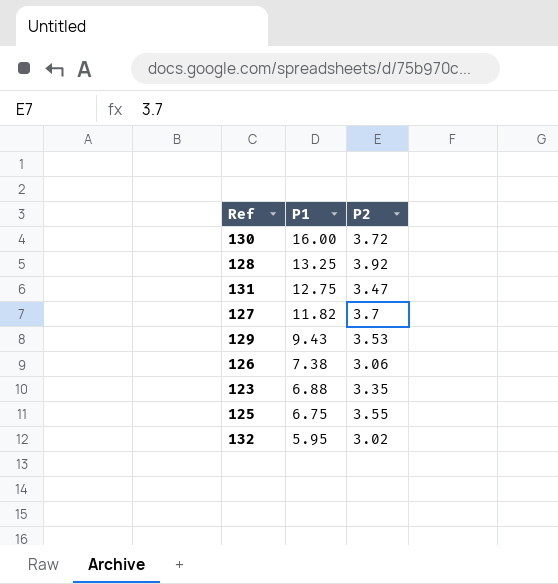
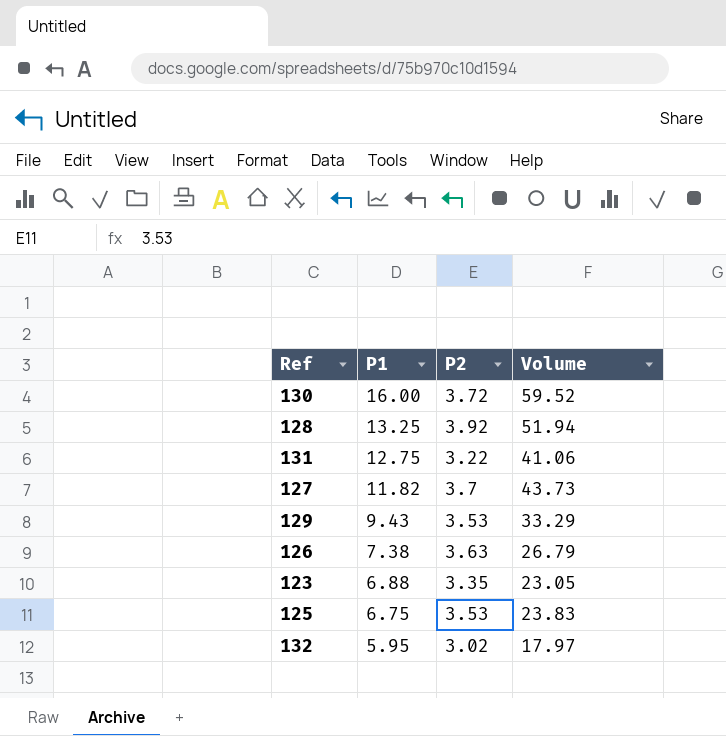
column Volume | formula: none -> [P1] * [P2]
131 | P2: 3.47 -> 3.22
126 | P2: 3.06 -> 3.63
125 | P2: 3.55 -> 3.53

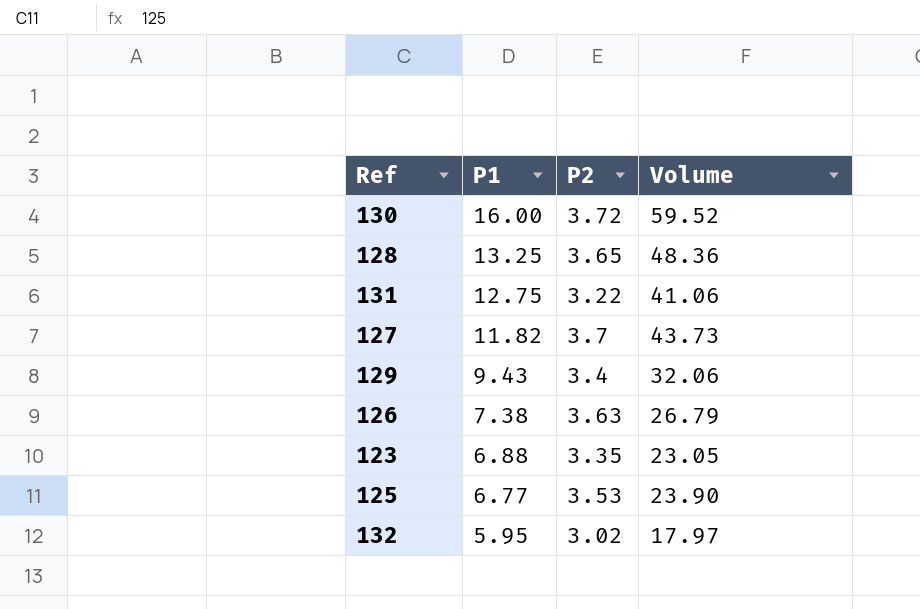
128 | P2: 3.92 -> 3.65
128 | Volume: 51.94 -> 48.36
129 | P2: 3.53 -> 3.4
129 | Volume: 33.29 -> 32.06
125 | P1: 6.75 -> 6.77
125 | Volume: 23.83 -> 23.90

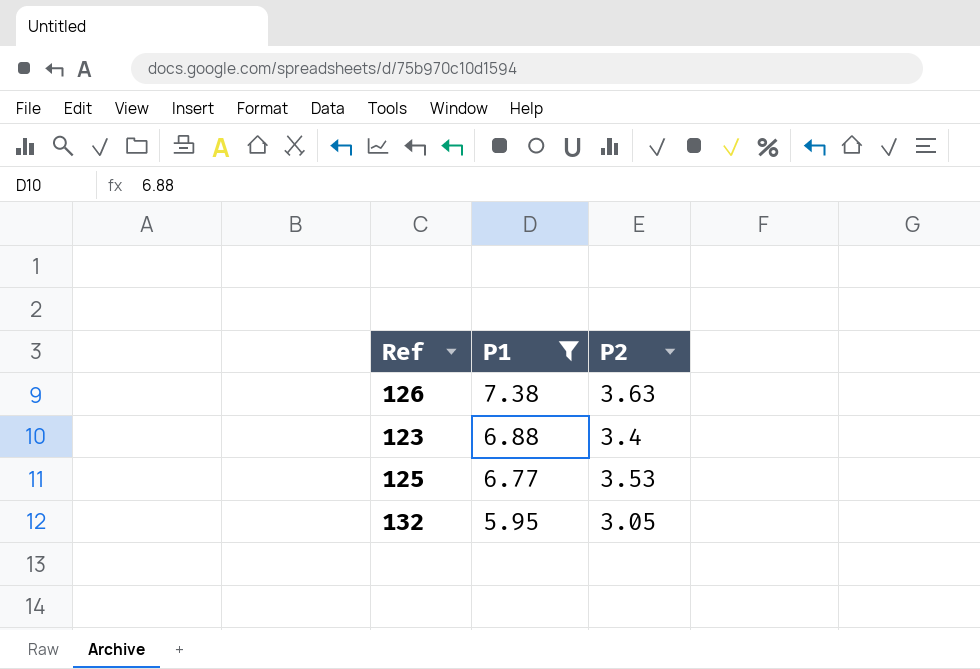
filter: none -> P1 <= 7.38
column Volume | formula: [P1] * [P2] -> none
123 | P2: 3.35 -> 3.4
132 | P2: 3.02 -> 3.05

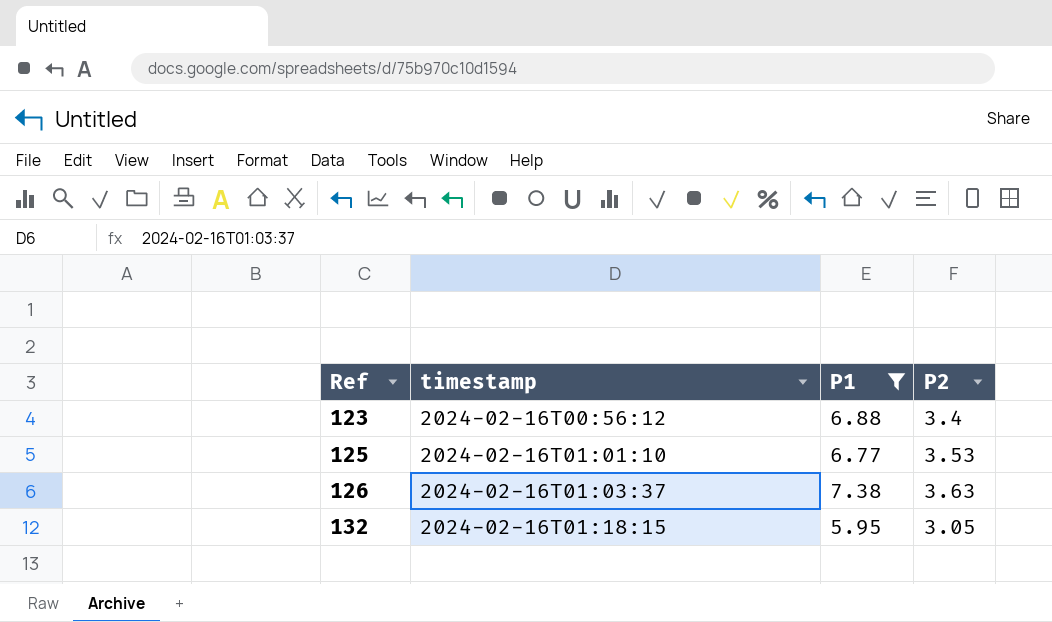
row order: P1 descending -> Ref ascending
column timestamp | position: none -> 2

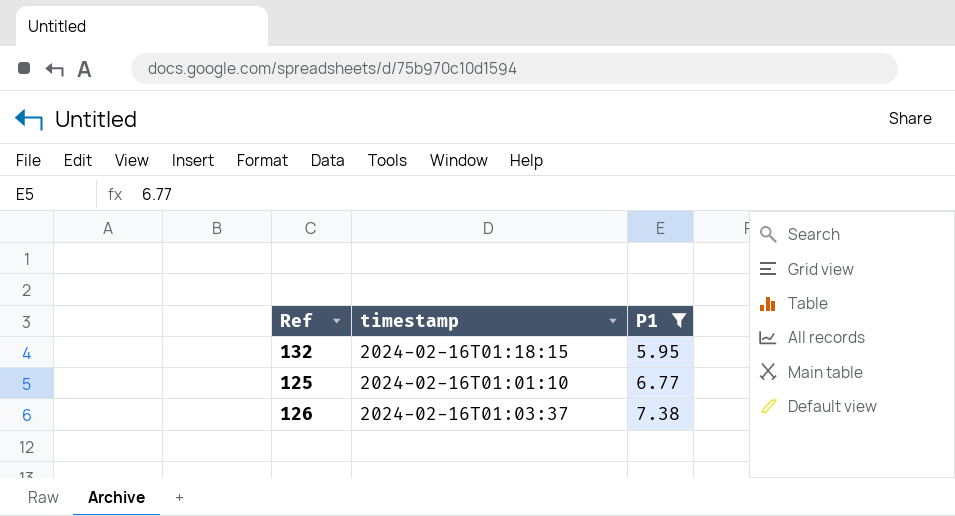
row order: Ref ascending -> P1 ascending
column P2 | position: 4 -> none
row 123: 2024-02-16T00:56:12 | 6.88 | 3.4 -> none

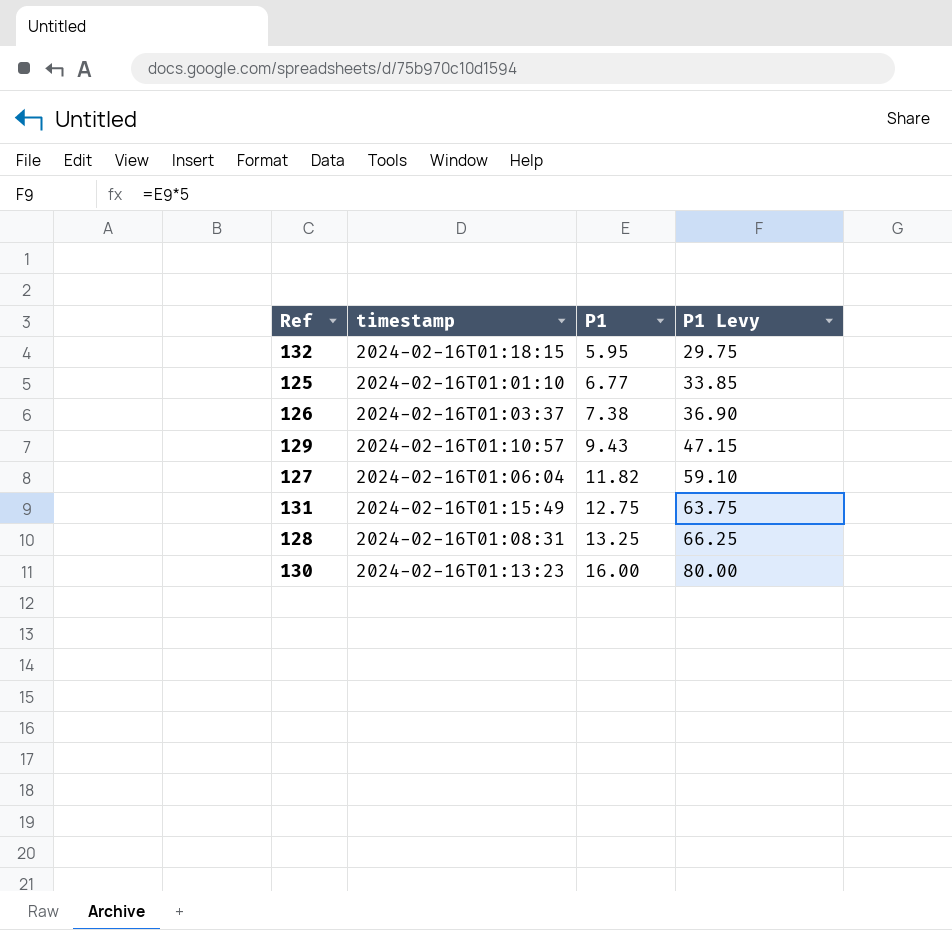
filter: P1 <= 7.38 -> none
column P1 Levy | formula: none -> [P1] * 5

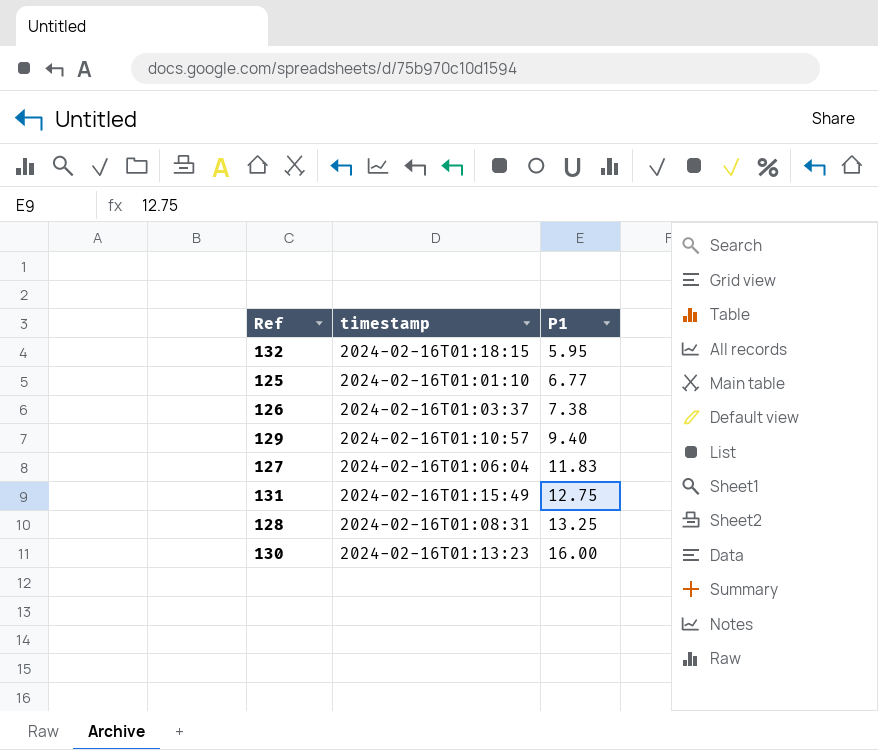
column P1 Levy | formula: [P1] * 5 -> none
129 | P1: 9.43 -> 9.40
127 | P1: 11.82 -> 11.83

